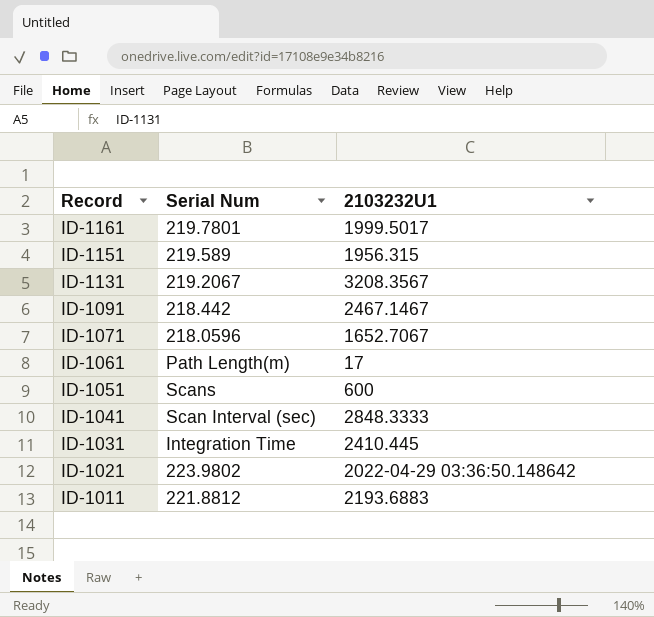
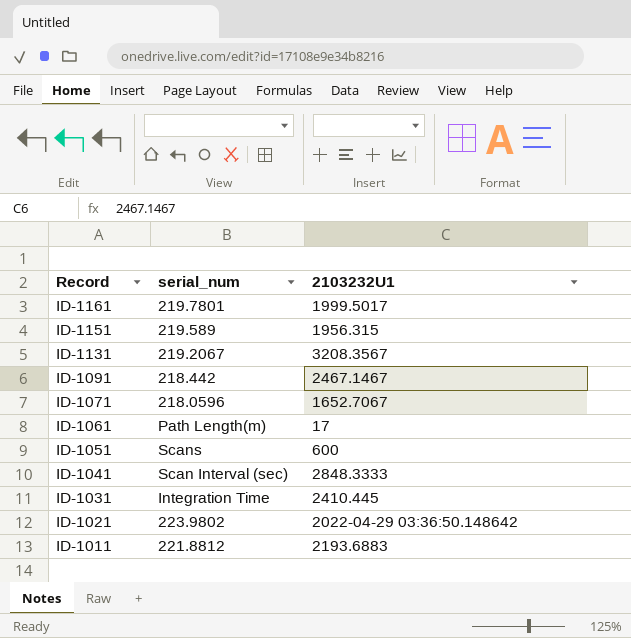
column name: Serial Num -> serial_num

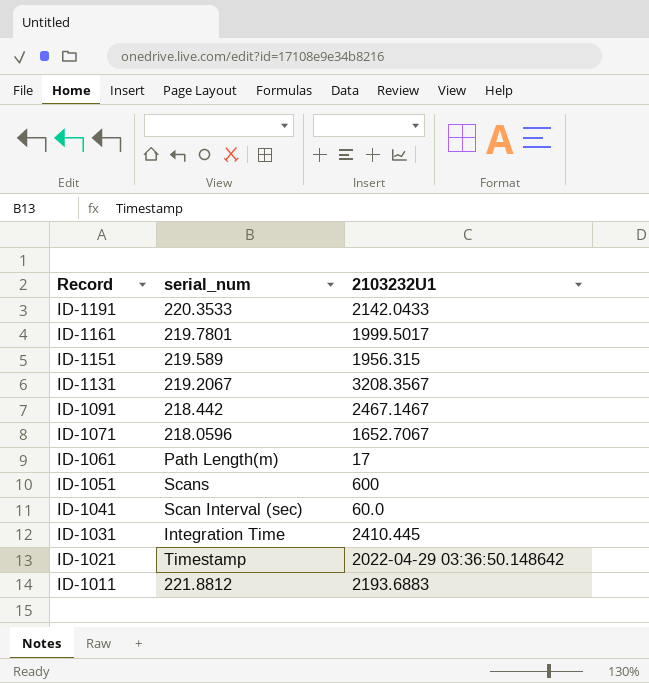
row ID-1191: none -> 220.3533 | 2142.0433
ID-1041 | 2103232U1: 2848.3333 -> 60.0
ID-1021 | serial_num: 223.9802 -> Timestamp

